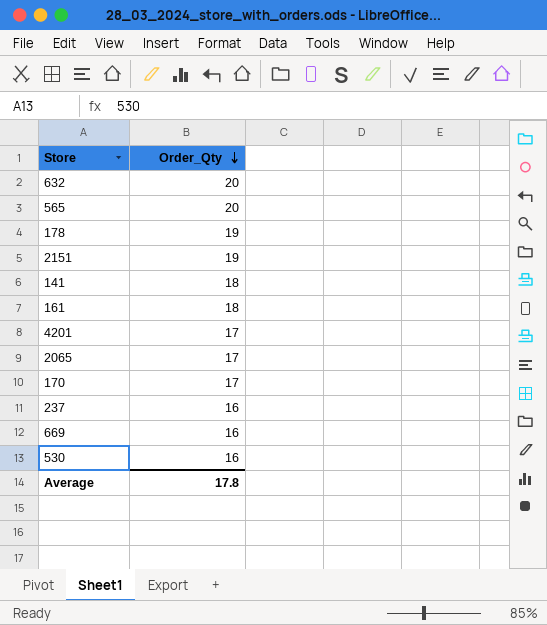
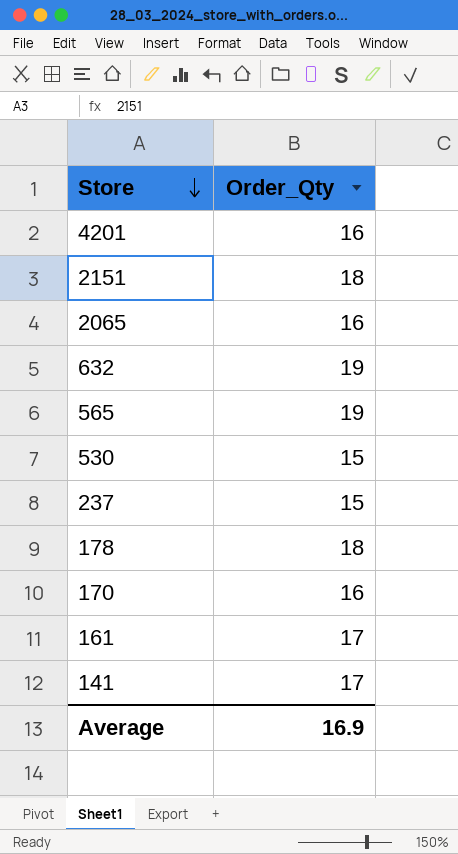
row order: Order_Qty descending -> Store descending
row 669: 16 -> none
4201 | Order_Qty: 17 -> 16
2151 | Order_Qty: 19 -> 18
2065 | Order_Qty: 17 -> 16
632 | Order_Qty: 20 -> 19
565 | Order_Qty: 20 -> 19
530 | Order_Qty: 16 -> 15
237 | Order_Qty: 16 -> 15
178 | Order_Qty: 19 -> 18
170 | Order_Qty: 17 -> 16
161 | Order_Qty: 18 -> 17
141 | Order_Qty: 18 -> 17
Average | Order_Qty: 17.8 -> 16.9

